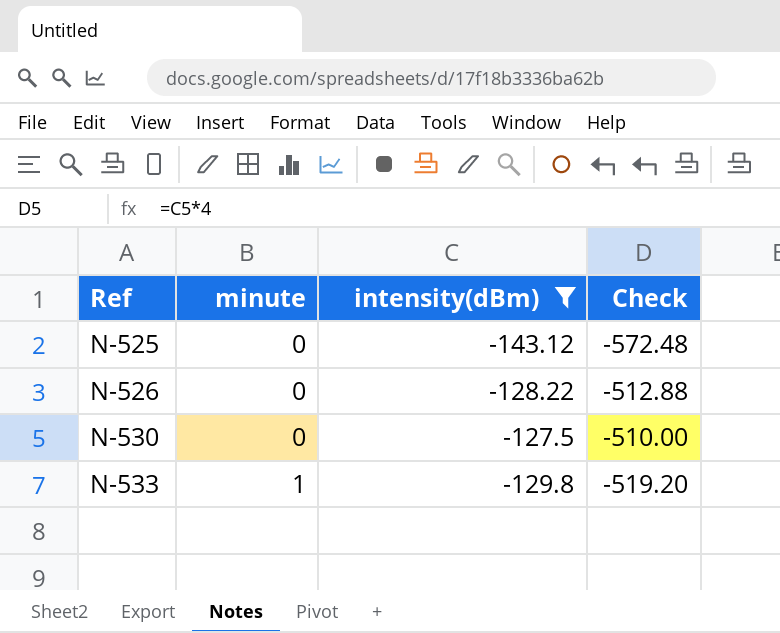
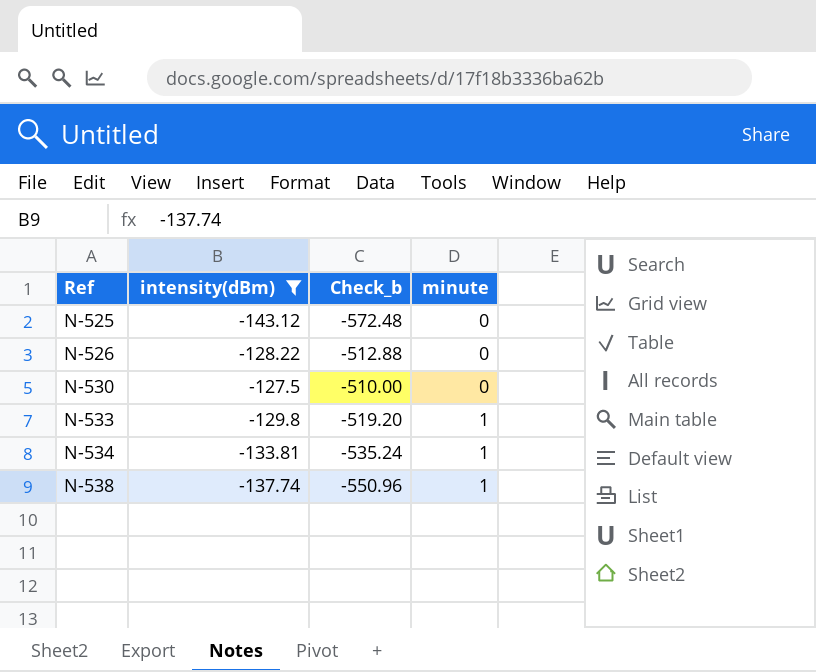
column name: Check -> Check_b
column minute | position: 2 -> 4
row N-534: none -> -133.81 | -535.24 | 1
row N-538: none -> -137.74 | -550.96 | 1

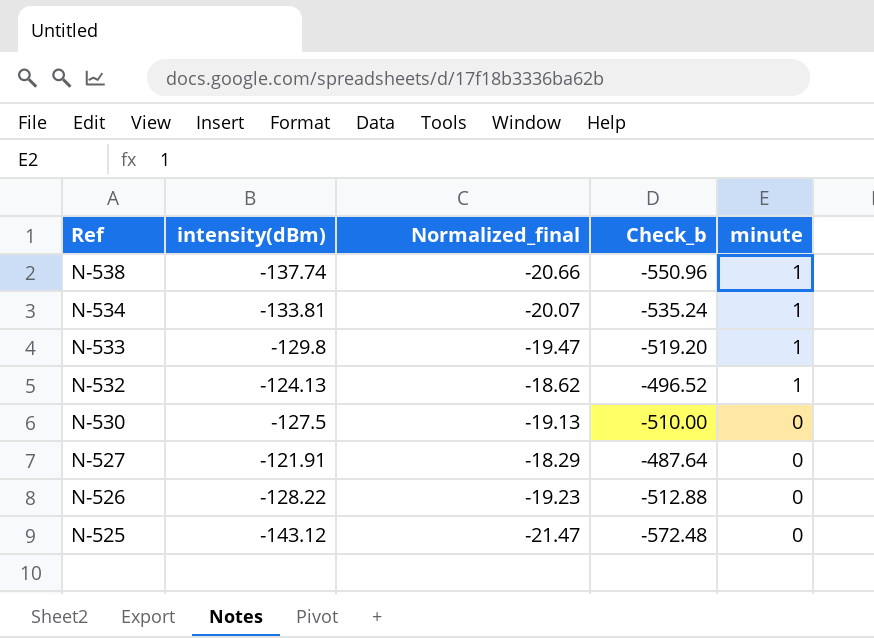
filter: intensity(dBm) <= -127.5 -> none
row order: Ref ascending -> Ref descending
column Normalized_final | formula: none -> [intensity(dBm)] * 0.15

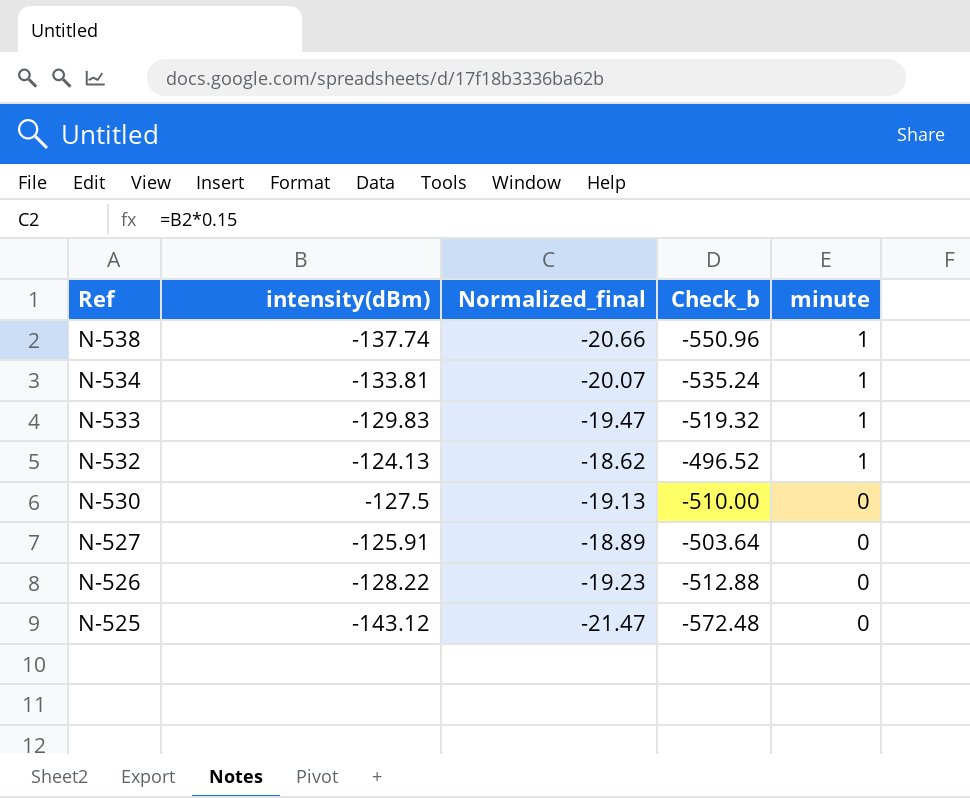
N-533 | intensity(dBm): -129.8 -> -129.83
N-533 | Check_b: -519.20 -> -519.32
N-527 | intensity(dBm): -121.91 -> -125.91
N-527 | Normalized_final: -18.29 -> -18.89
N-527 | Check_b: -487.64 -> -503.64

